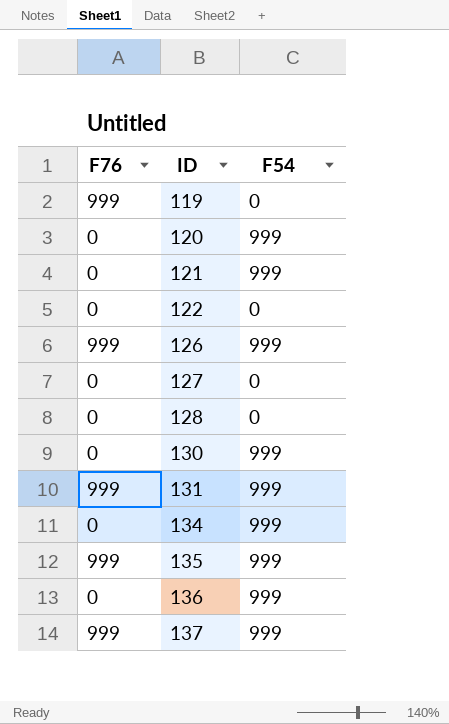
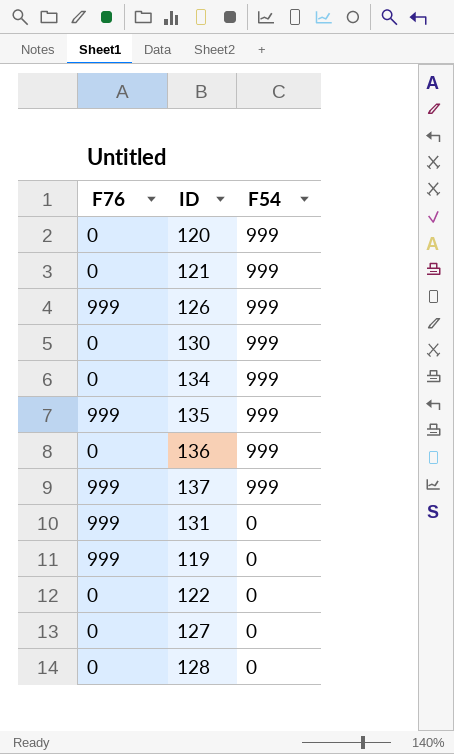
row order: ID ascending -> F54 descending
131 | F54: 999 -> 0

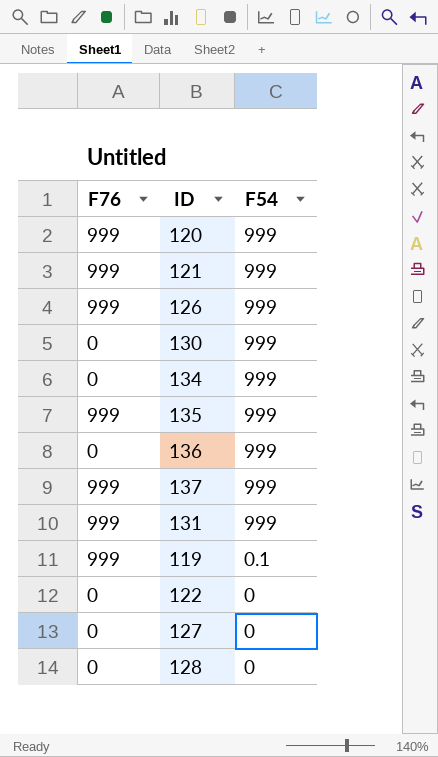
120 | F76: 0 -> 999
121 | F76: 0 -> 999
131 | F54: 0 -> 999
119 | F54: 0 -> 0.1

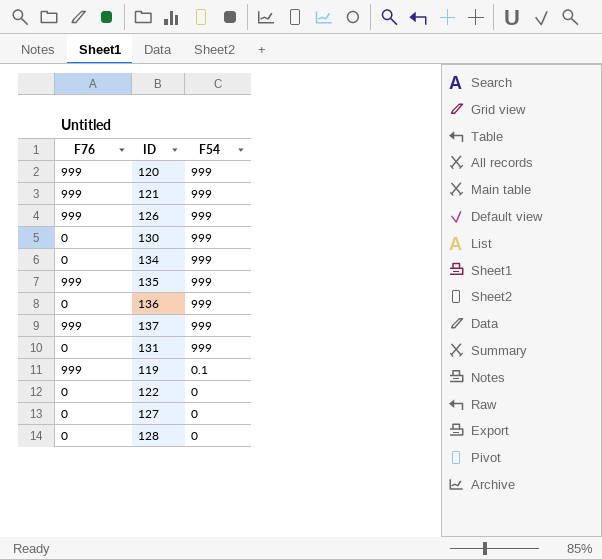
131 | F76: 999 -> 0

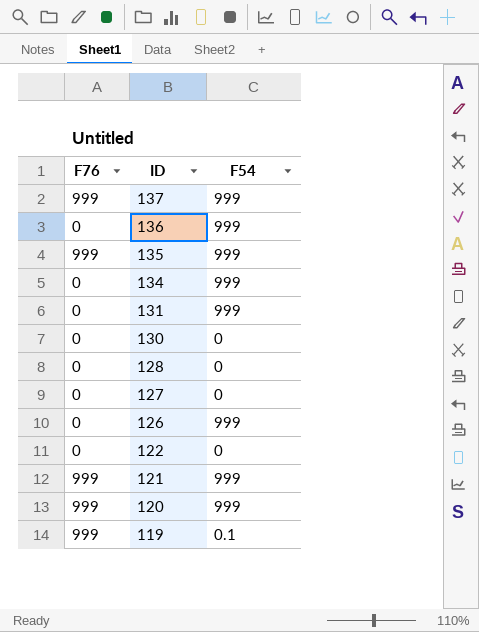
row order: F54 descending -> ID descending
130 | F54: 999 -> 0
126 | F76: 999 -> 0

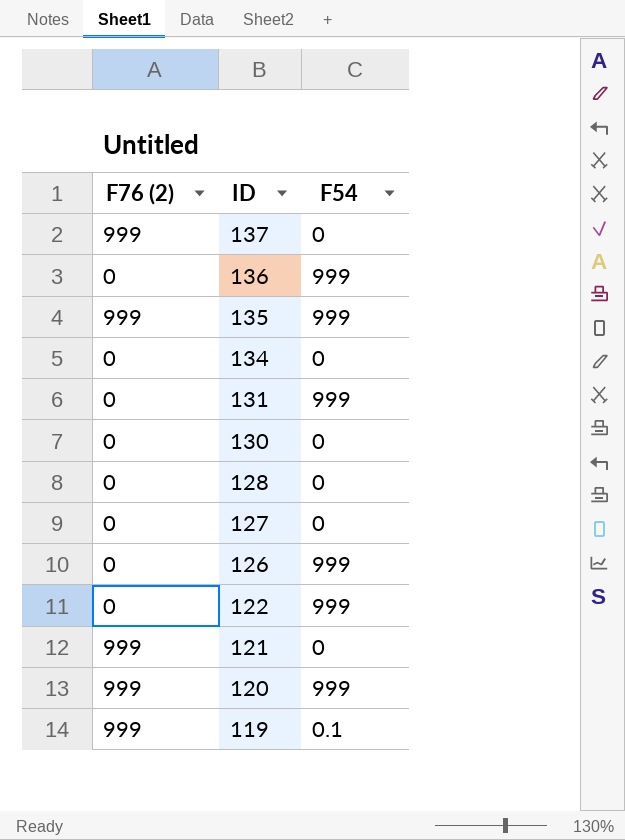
column name: F76 -> F76 (2)
137 | F54: 999 -> 0
134 | F54: 999 -> 0
122 | F54: 0 -> 999
121 | F54: 999 -> 0

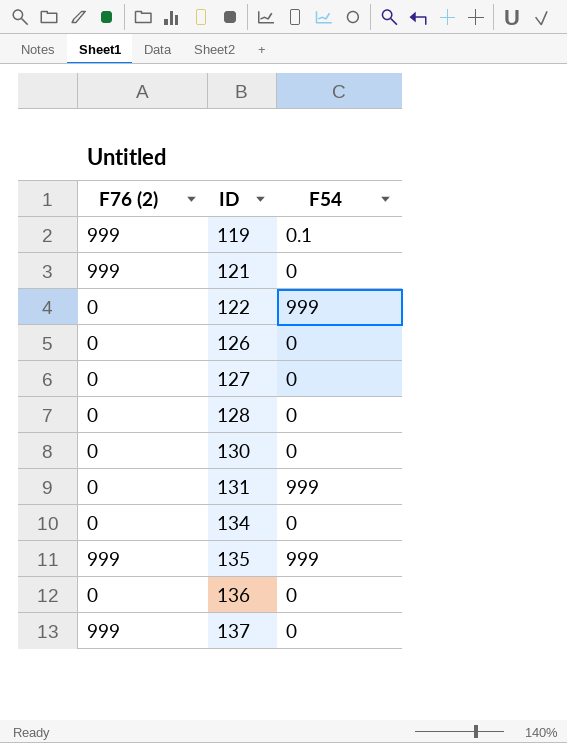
row order: ID descending -> ID ascending
row 120: 999 | 999 -> none
126 | F54: 999 -> 0
136 | F54: 999 -> 0

